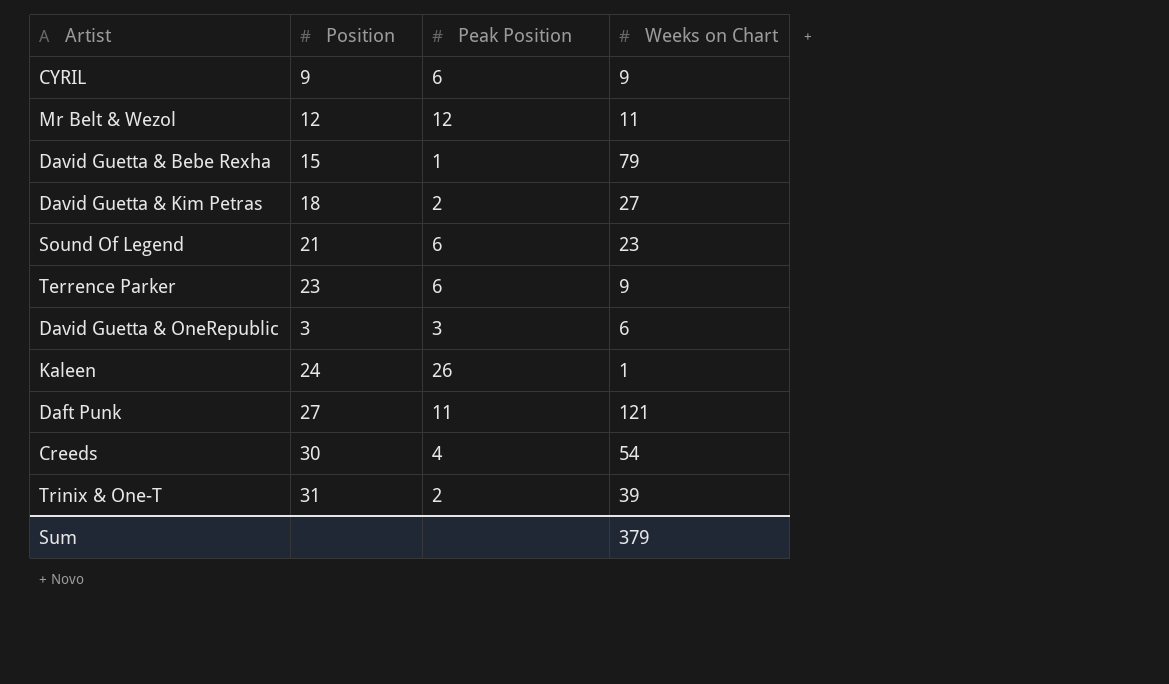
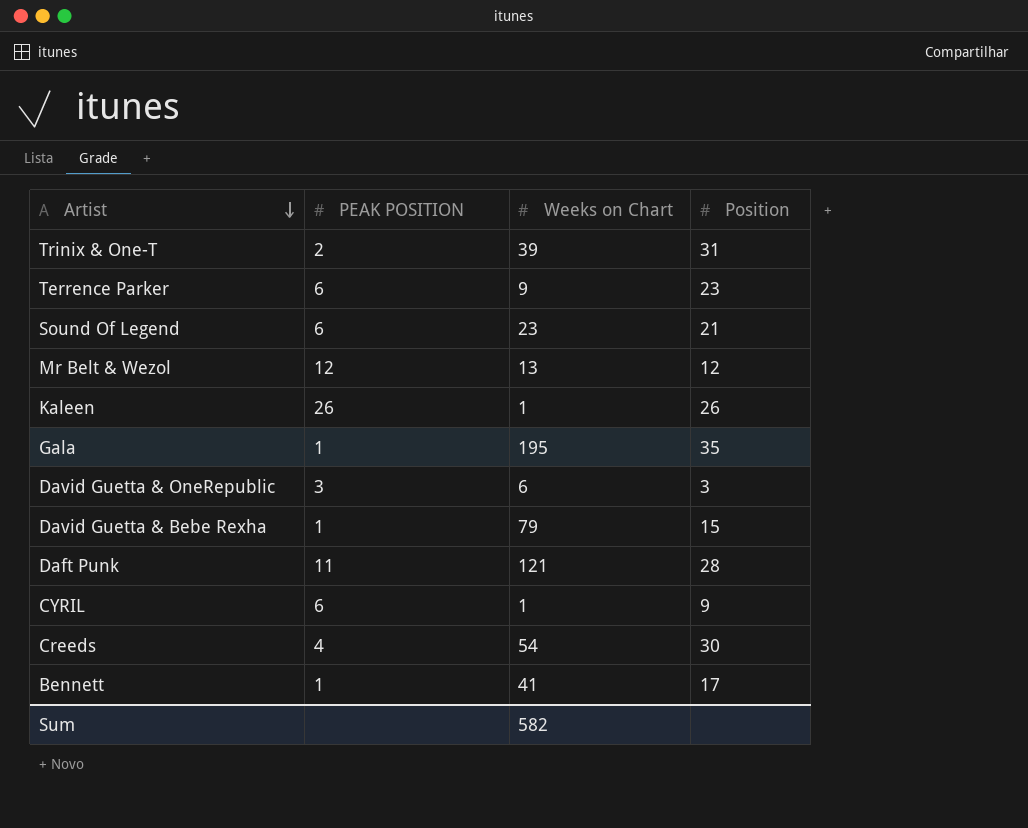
row order: none -> Artist descending
column name: Peak Position -> PEAK POSITION
column Position | position: 2 -> 4
row David Guetta & Kim Petras: 18 | 2 | 27 -> none
Mr Belt & Wezol | Weeks on Chart: 11 -> 13
Kaleen | Position: 24 -> 26
row Gala: none -> 1 | 195 | 35
Daft Punk | Position: 27 -> 28
CYRIL | Weeks on Chart: 9 -> 1
row Bennett: none -> 1 | 41 | 17
Sum | Weeks on Chart: 379 -> 582

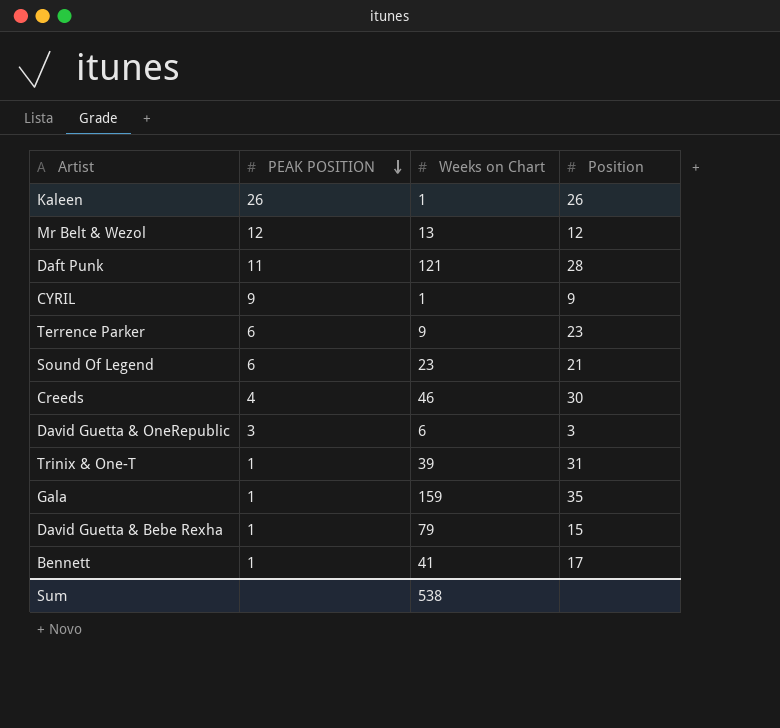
row order: Artist descending -> PEAK POSITION descending
CYRIL | PEAK POSITION: 6 -> 9
Creeds | Weeks on Chart: 54 -> 46
Trinix & One-T | PEAK POSITION: 2 -> 1
Gala | Weeks on Chart: 195 -> 159
Sum | Weeks on Chart: 582 -> 538

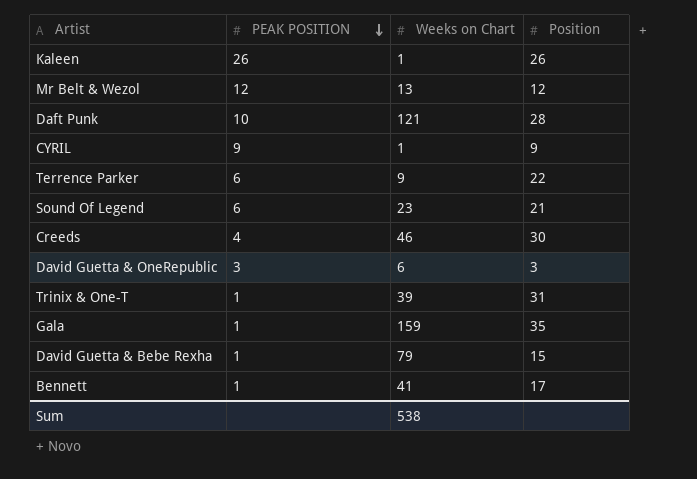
Daft Punk | PEAK POSITION: 11 -> 10
Terrence Parker | Position: 23 -> 22

